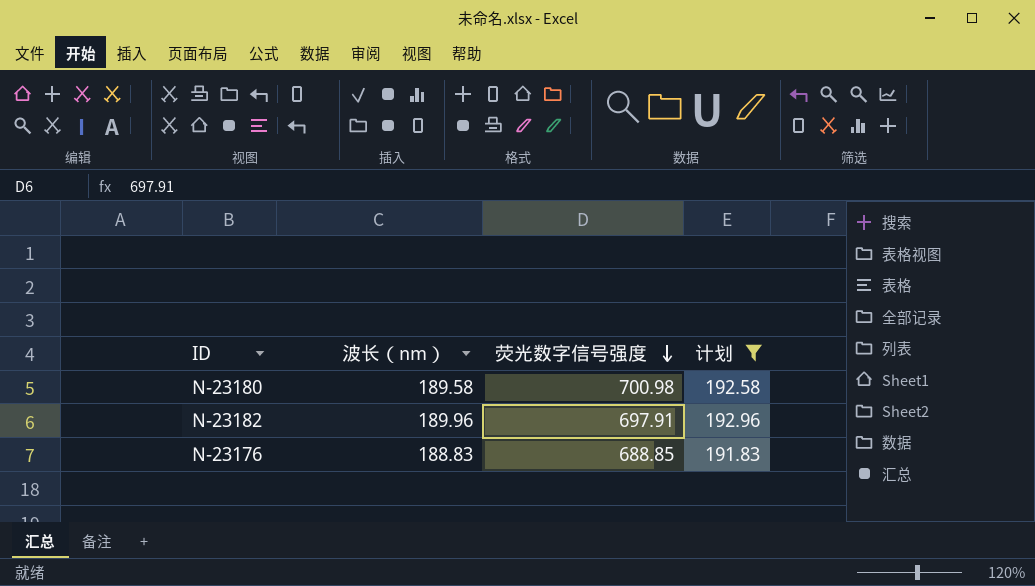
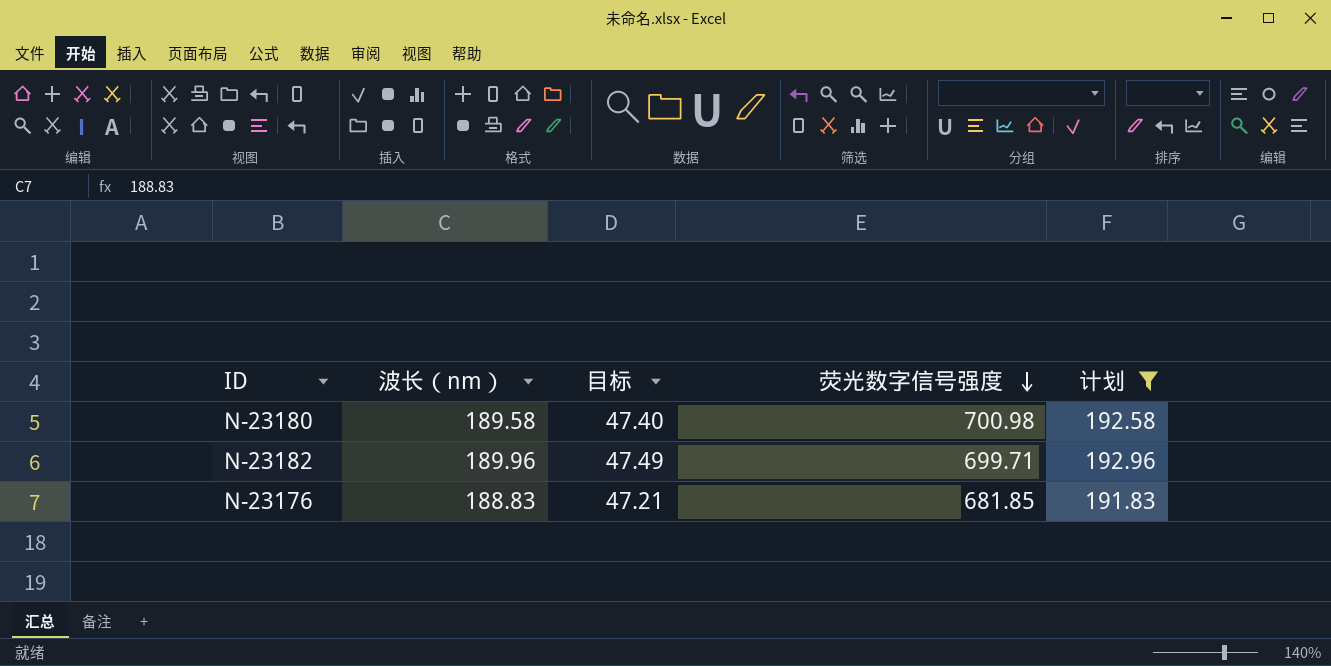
column 目标 | formula: none -> [波长（nm）] * 0.25
N-23182 | 荧光数字信号强度: 697.91 -> 699.71
N-23176 | 荧光数字信号强度: 688.85 -> 681.85

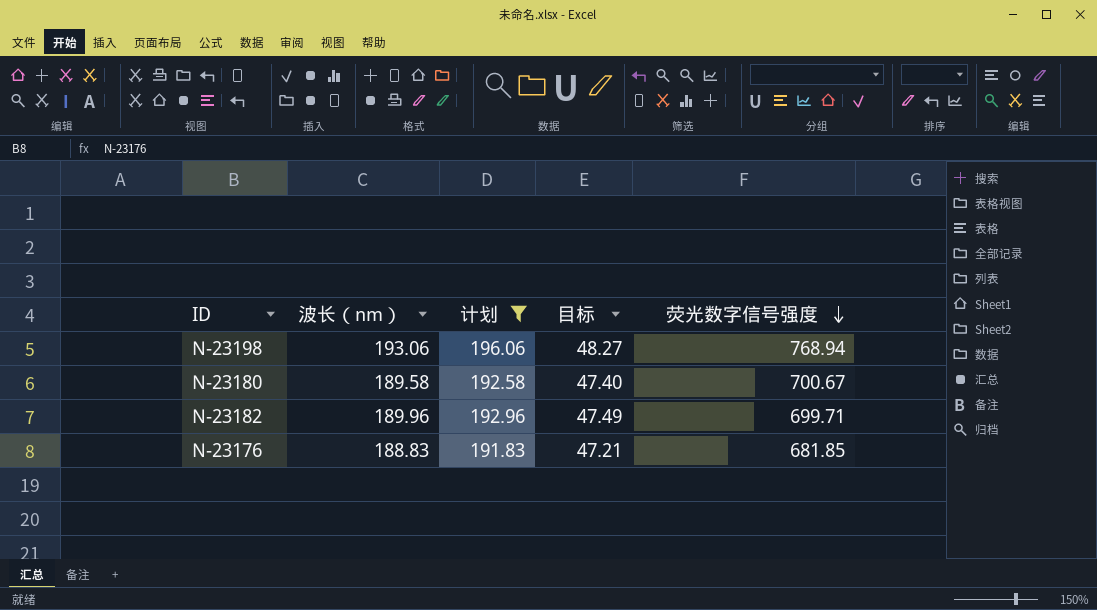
column 计划 | position: 5 -> 3
row N-23198: none -> 193.06 | 196.06 | 48.27 | 768.94
N-23180 | 荧光数字信号强度: 700.98 -> 700.67

